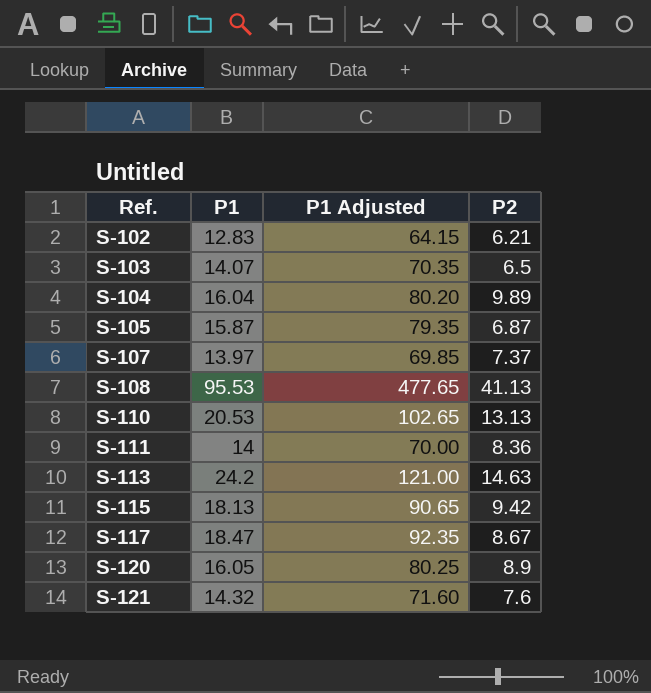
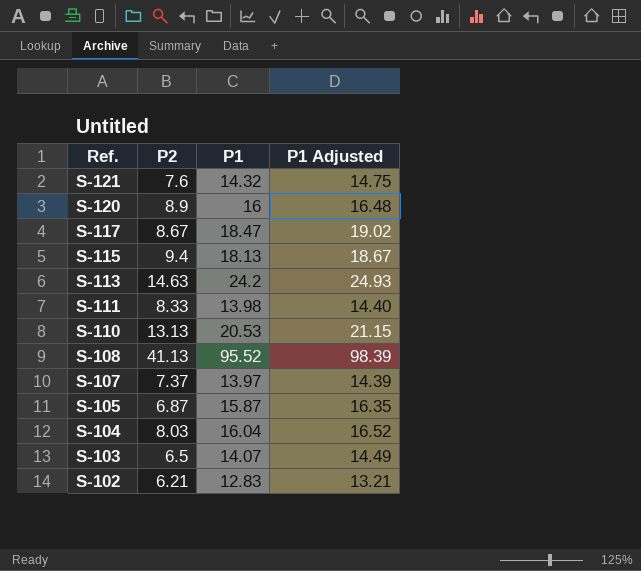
row order: Ref. ascending -> Ref. descending
column P2 | position: 4 -> 2
column P1 Adjusted | formula: [P1] * 5 -> [P1] * 1.03
S-120 | P1: 16.05 -> 16
S-115 | P2: 9.42 -> 9.4
S-111 | P2: 8.36 -> 8.33
S-111 | P1: 14 -> 13.98
S-108 | P1: 95.53 -> 95.52
S-104 | P2: 9.89 -> 8.03

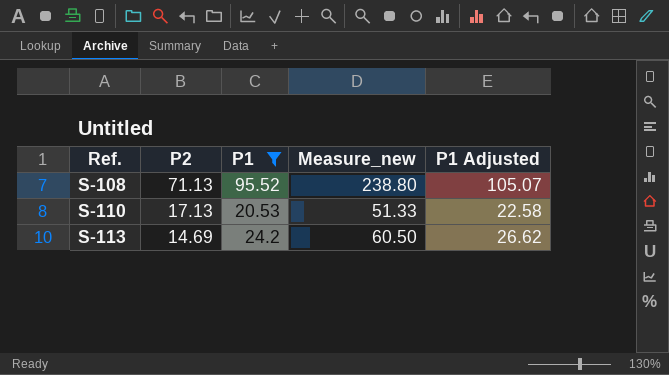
filter: none -> P1 >= 20.53
row order: Ref. descending -> Ref. ascending
column Measure_new | formula: none -> [P1] * 2.5
column P1 Adjusted | formula: [P1] * 1.03 -> [P1] * 1.1
S-108 | P2: 41.13 -> 71.13
S-110 | P2: 13.13 -> 17.13
S-113 | P2: 14.63 -> 14.69

